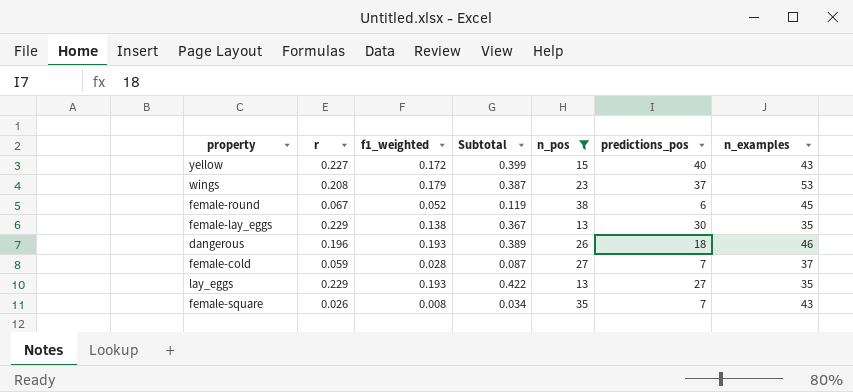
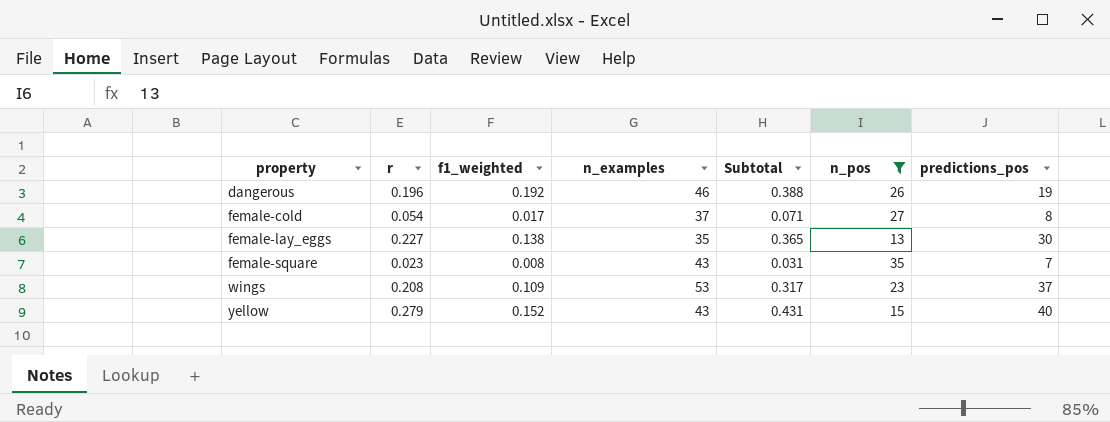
row order: none -> property ascending
column n_examples | position: 7 -> 4
row female-round: 0.067 | 0.052 | 0.119 | 38 | 6 | 45 -> none
row lay_eggs: 0.229 | 0.193 | 0.422 | 13 | 27 | 35 -> none
dangerous | f1_weighted: 0.193 -> 0.192
dangerous | Subtotal: 0.389 -> 0.388
dangerous | predictions_pos: 18 -> 19
female-cold | r: 0.059 -> 0.054
female-cold | f1_weighted: 0.028 -> 0.017
female-cold | Subtotal: 0.087 -> 0.071
female-cold | predictions_pos: 7 -> 8
female-lay_eggs | r: 0.229 -> 0.227
female-lay_eggs | Subtotal: 0.367 -> 0.365
female-square | r: 0.026 -> 0.023
female-square | Subtotal: 0.034 -> 0.031
wings | f1_weighted: 0.179 -> 0.109
wings | Subtotal: 0.387 -> 0.317
yellow | r: 0.227 -> 0.279
yellow | f1_weighted: 0.172 -> 0.152
yellow | Subtotal: 0.399 -> 0.431

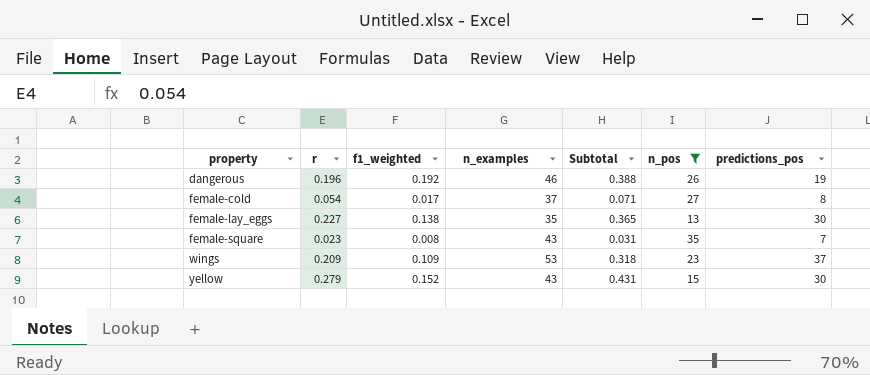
wings | r: 0.208 -> 0.209
wings | Subtotal: 0.317 -> 0.318
yellow | predictions_pos: 40 -> 30

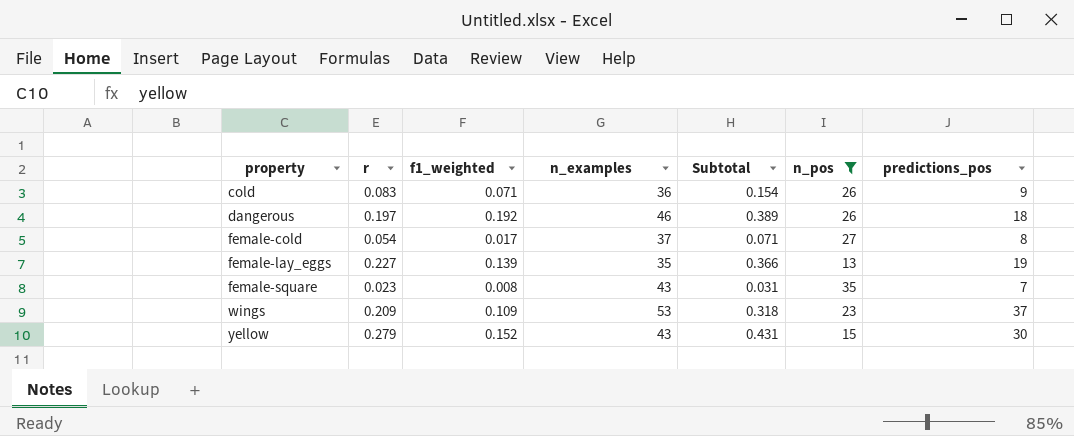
row cold: none -> 0.083 | 0.071 | 36 | 0.154 | 26 | 9
dangerous | r: 0.196 -> 0.197
dangerous | Subtotal: 0.388 -> 0.389
dangerous | predictions_pos: 19 -> 18
female-lay_eggs | f1_weighted: 0.138 -> 0.139
female-lay_eggs | Subtotal: 0.365 -> 0.366
female-lay_eggs | predictions_pos: 30 -> 19

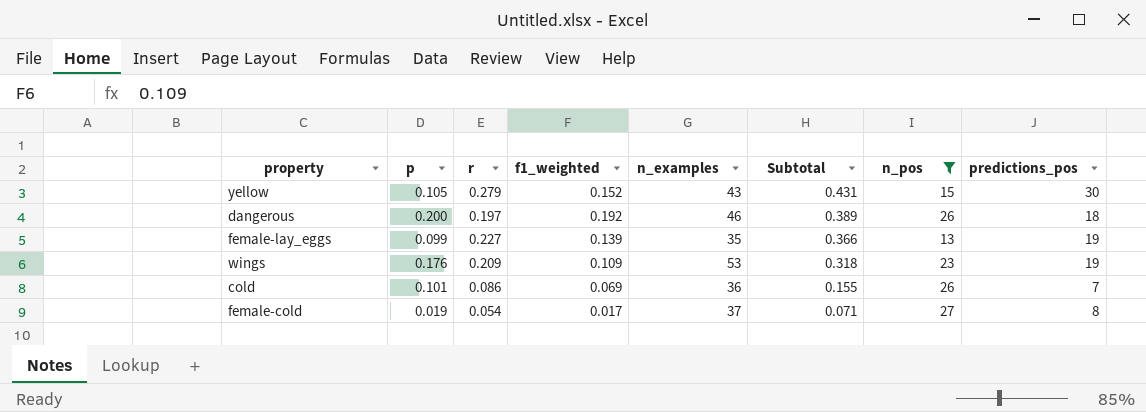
row order: property ascending -> Subtotal descending
column p | position: none -> 2
row female-square: 0.023 | 0.008 | 43 | 0.031 | 35 | 7 -> none
wings | predictions_pos: 37 -> 19
cold | r: 0.083 -> 0.086
cold | f1_weighted: 0.071 -> 0.069
cold | Subtotal: 0.154 -> 0.155
cold | predictions_pos: 9 -> 7

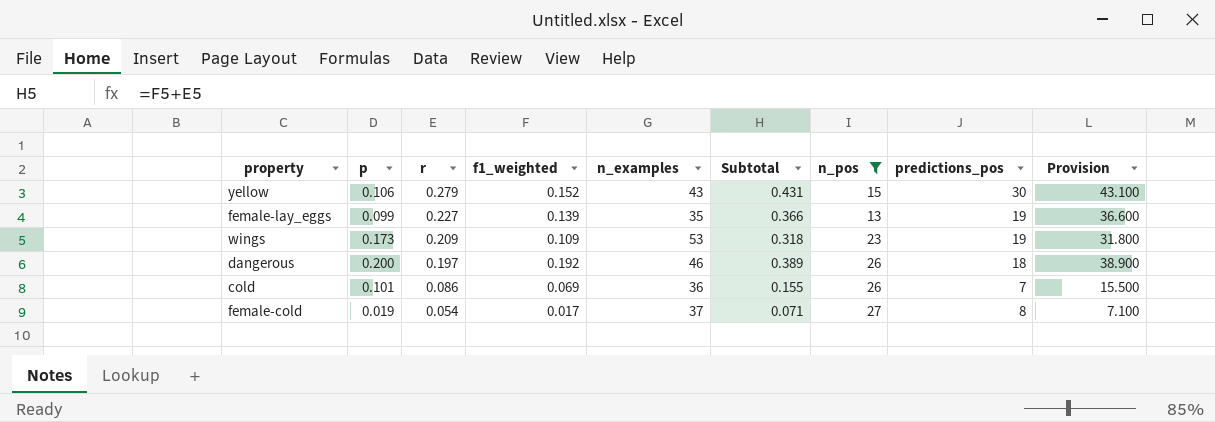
row order: Subtotal descending -> r descending
column Provision | formula: none -> [Subtotal] * 100
yellow | p: 0.105 -> 0.106
wings | p: 0.176 -> 0.173

